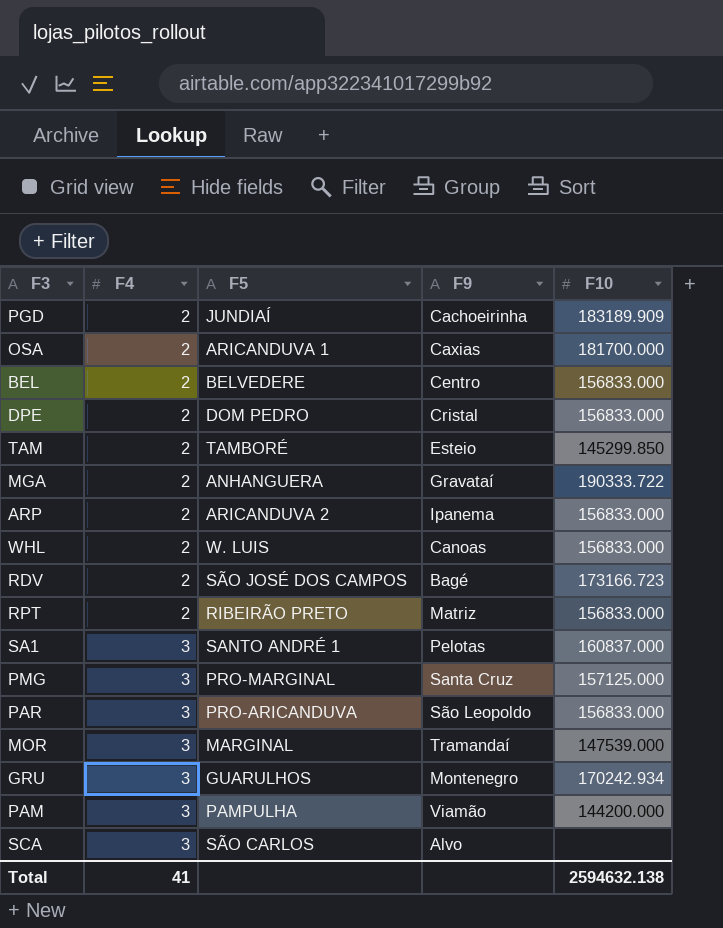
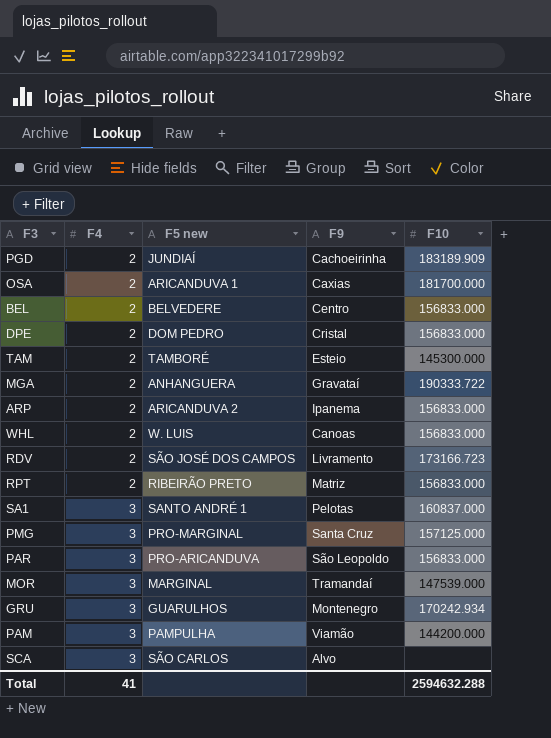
column name: F5 -> F5 new
TAM | F10: 145299.850 -> 145300.000
RDV | F9: Bagé -> Livramento
Total | F10: 2594632.138 -> 2594632.288

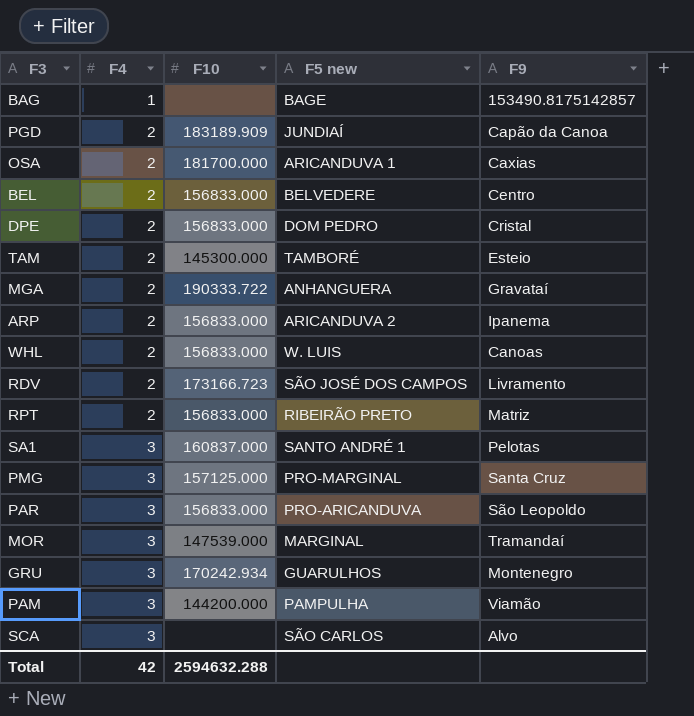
column F10 | position: 5 -> 3
row BAG: none -> 1 | none | BAGE | 153490.8175142857
PGD | F9: Cachoeirinha -> Capão da Canoa
Total | F4: 41 -> 42

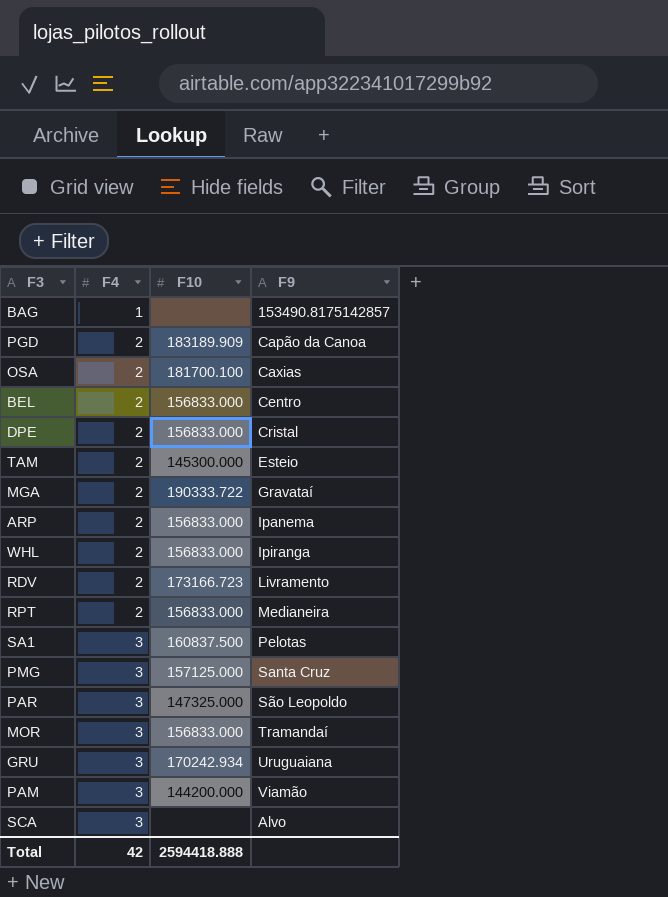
column F5 new | position: 4 -> none
OSA | F10: 181700.000 -> 181700.100
WHL | F9: Canoas -> Ipiranga
RPT | F9: Matriz -> Medianeira
SA1 | F10: 160837.000 -> 160837.500
PAR | F10: 156833.000 -> 147325.000
MOR | F10: 147539.000 -> 156833.000
GRU | F9: Montenegro -> Uruguaiana
Total | F10: 2594632.288 -> 2594418.888

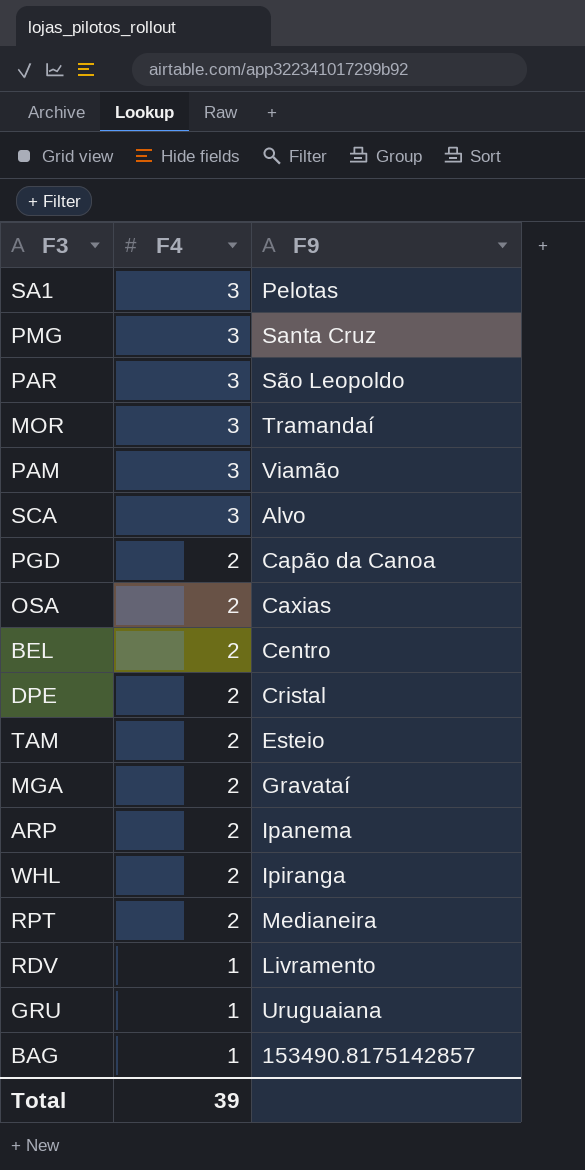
row order: F4 ascending -> F4 descending
column F10 | position: 3 -> none
RDV | F4: 2 -> 1
GRU | F4: 3 -> 1
Total | F4: 42 -> 39

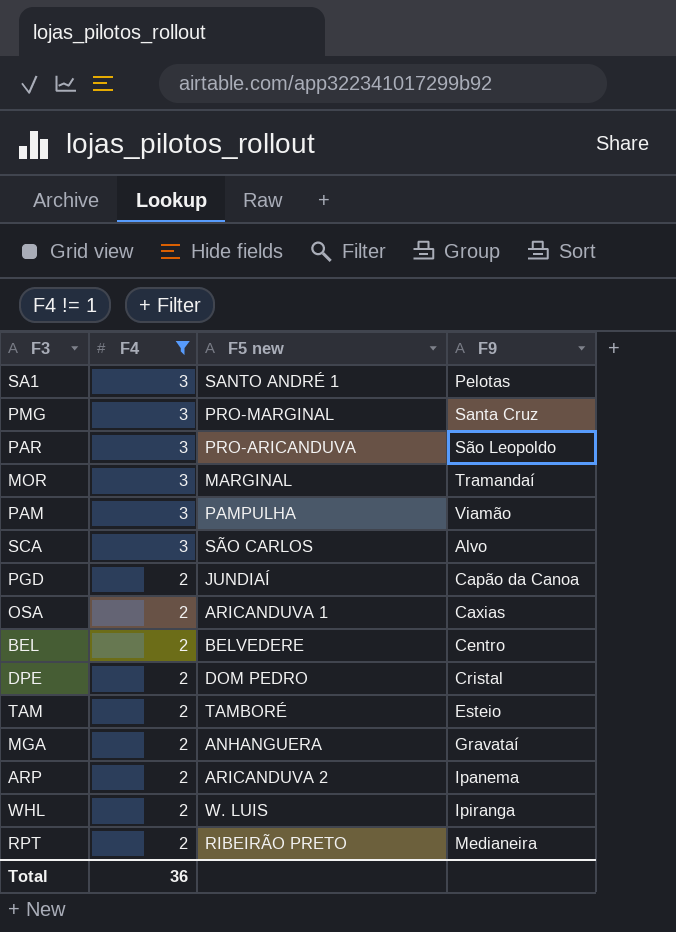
filter: none -> F4 != 1
column F5 new | position: none -> 3
Total | F4: 39 -> 36

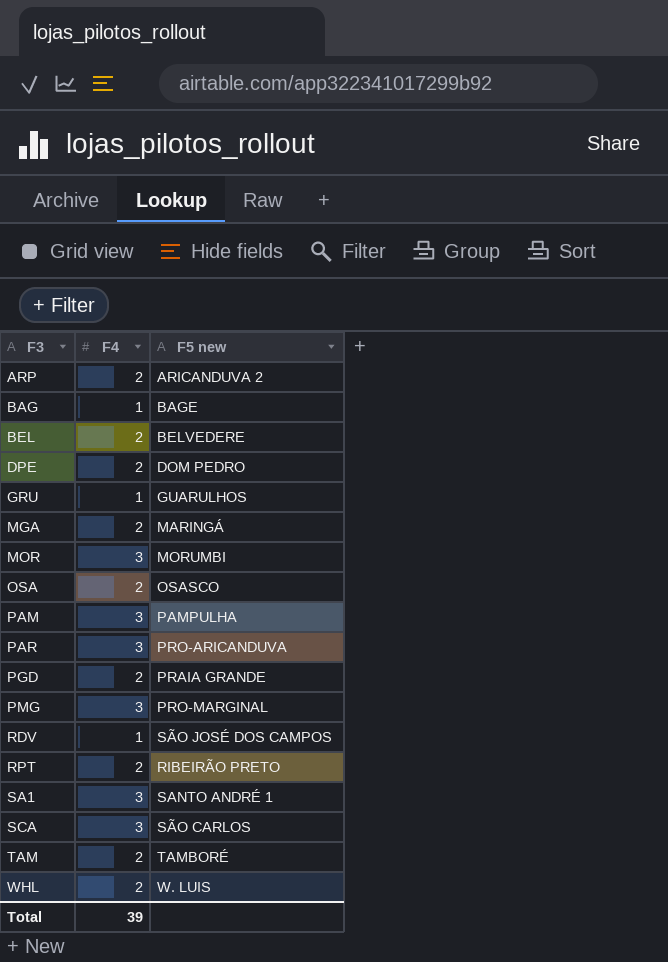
filter: F4 != 1 -> none
row order: F4 descending -> F3 ascending
column F9 | position: 4 -> none
MGA | F5 new: ANHANGUERA -> MARINGÁ
MOR | F5 new: MARGINAL -> MORUMBI
OSA | F5 new: ARICANDUVA 1 -> OSASCO
PGD | F5 new: JUNDIAÍ -> PRAIA GRANDE
Total | F4: 36 -> 39

